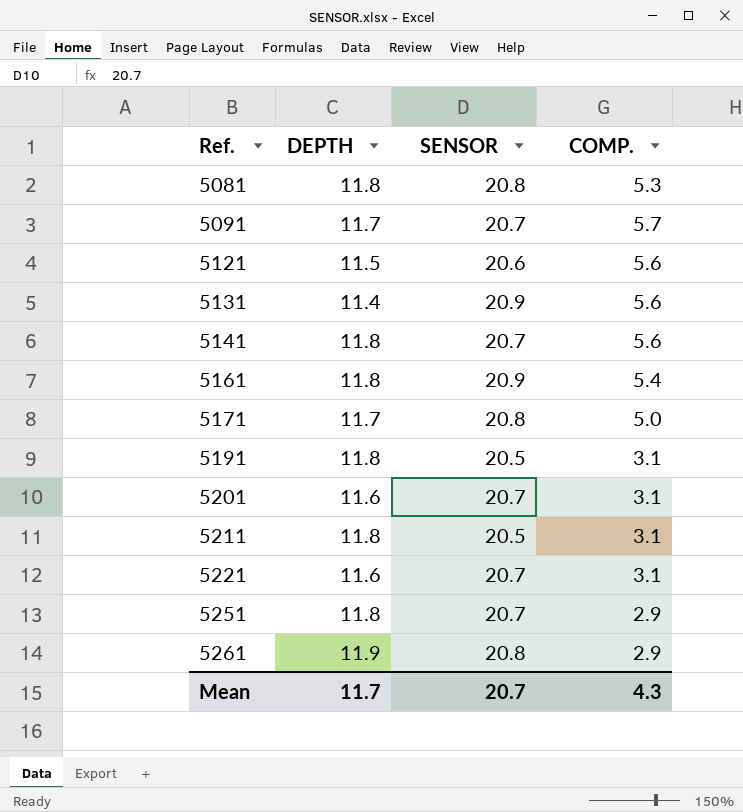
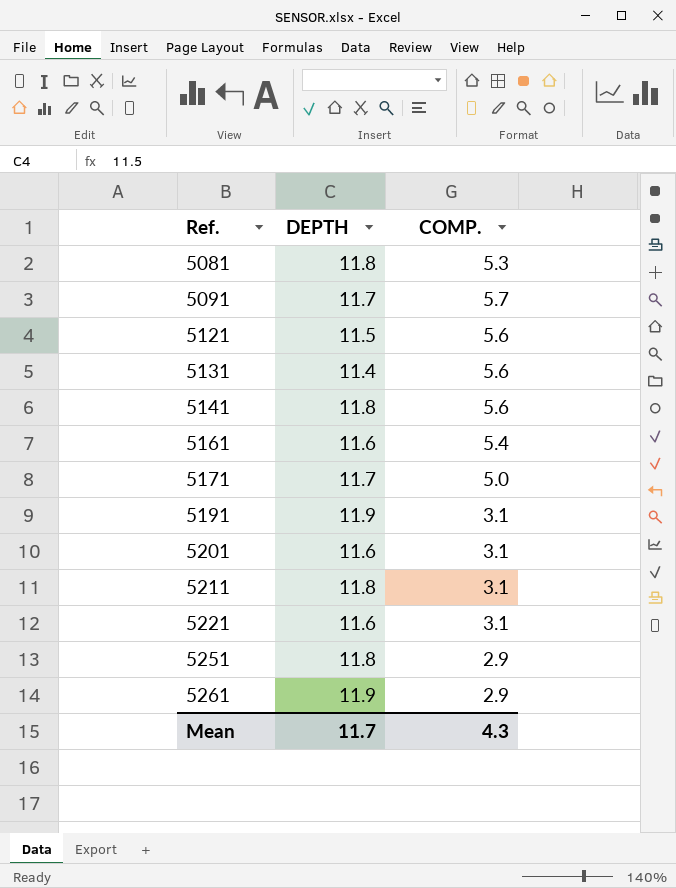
column SENSOR | position: 3 -> none
5161 | DEPTH: 11.8 -> 11.6
5191 | DEPTH: 11.8 -> 11.9

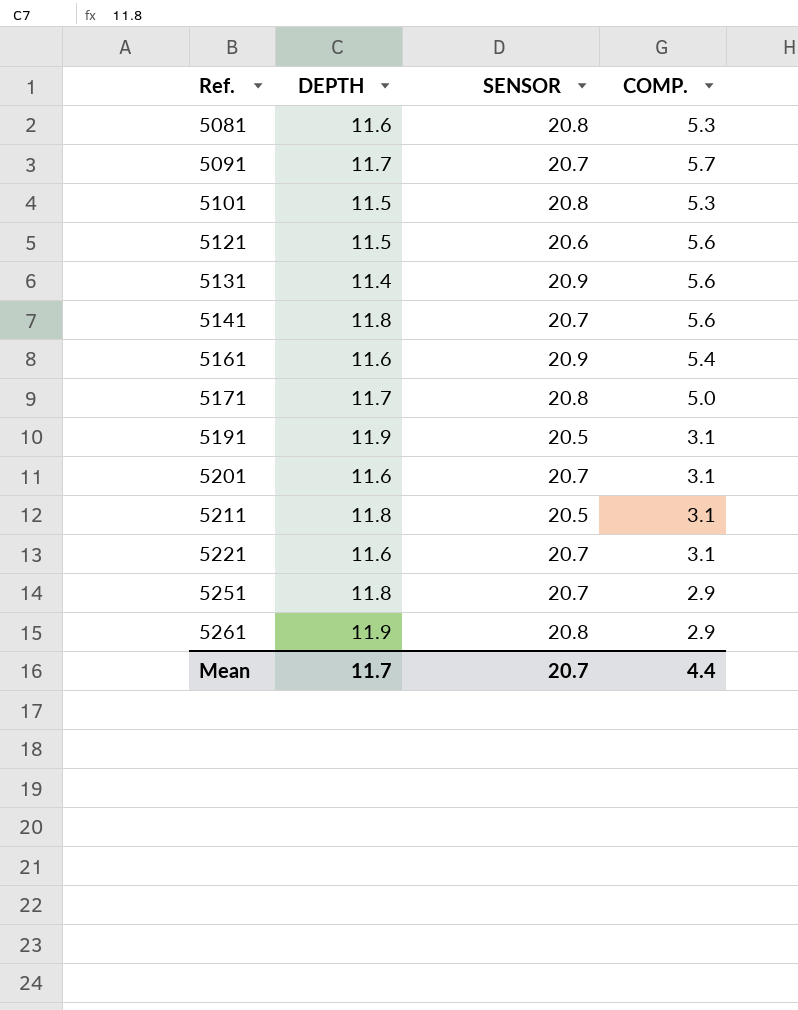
column SENSOR | position: none -> 3
5081 | DEPTH: 11.8 -> 11.6
row 5101: none -> 11.5 | 20.8 | 5.3
Mean | COMP.: 4.3 -> 4.4

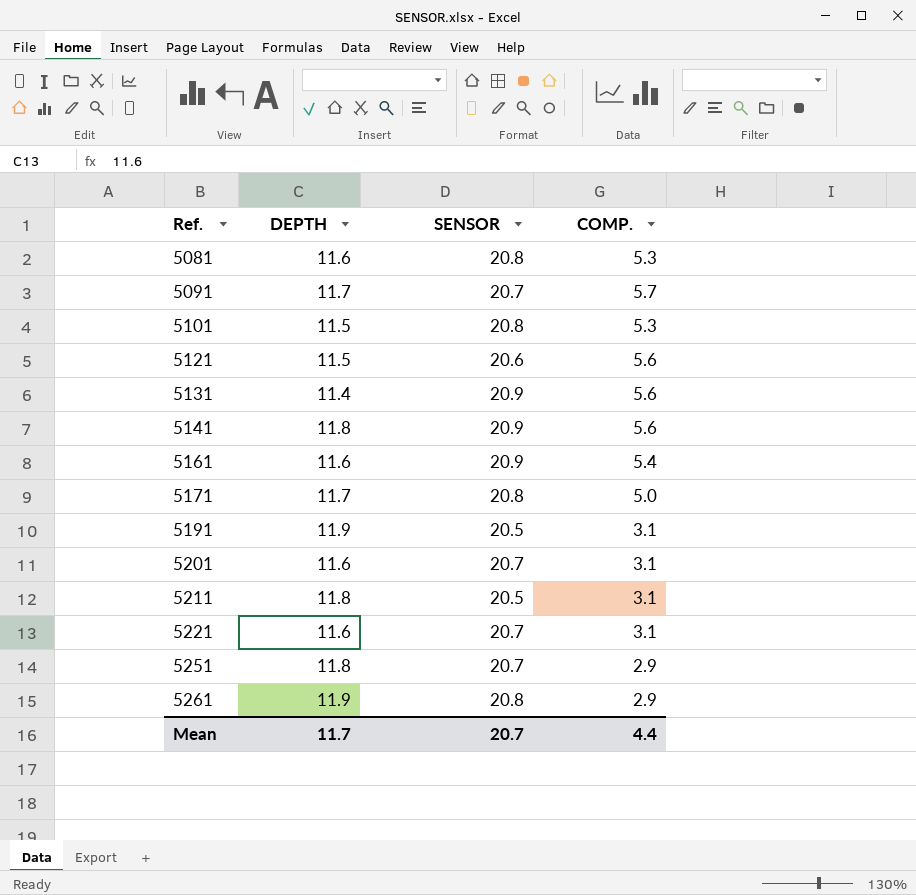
5141 | SENSOR: 20.7 -> 20.9

